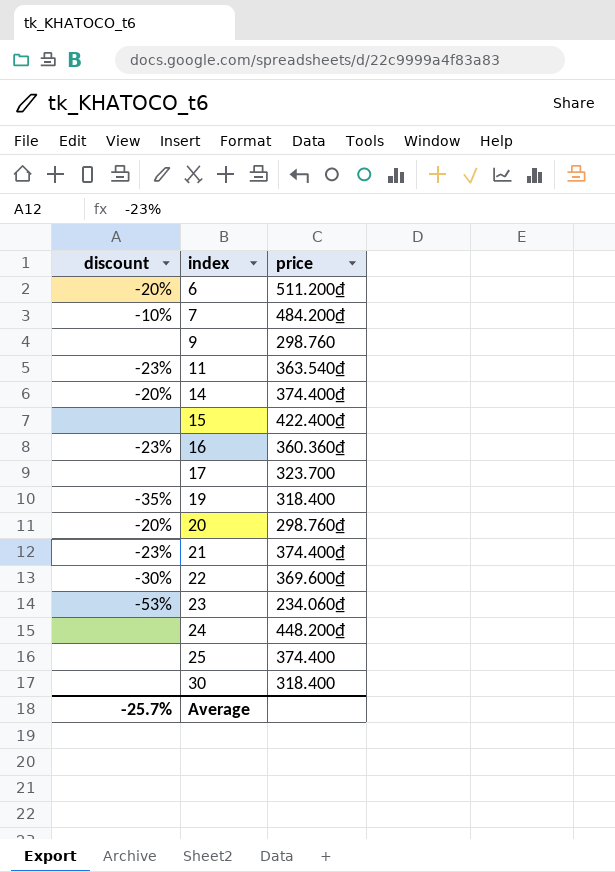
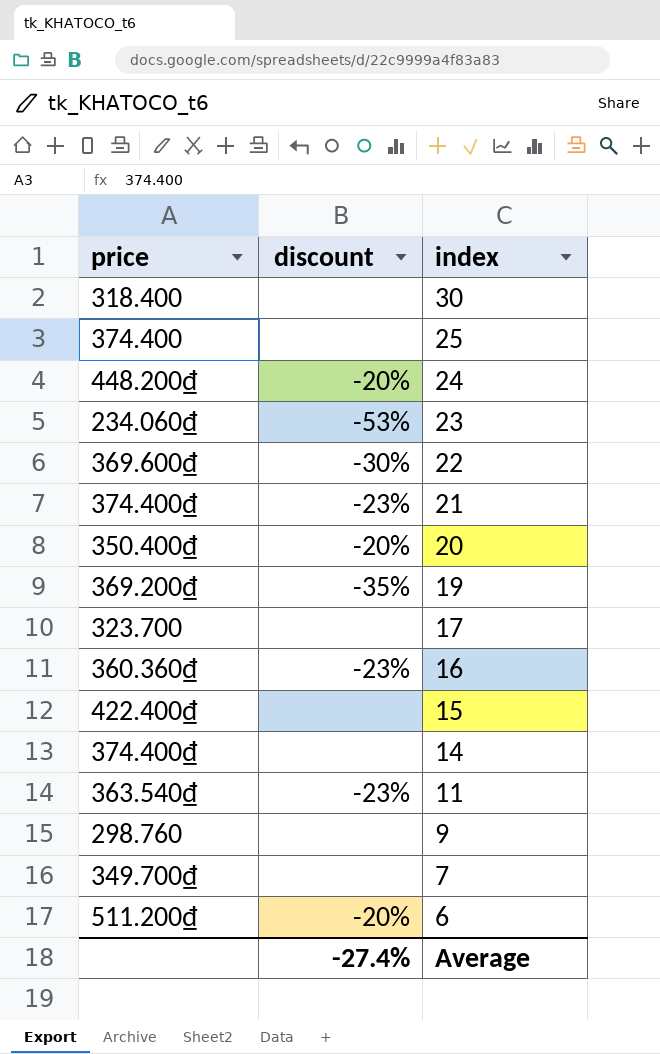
row order: index ascending -> index descending
column price | position: 3 -> 1
24 | discount: none -> -20%
20 | price: 298.760₫ -> 350.400₫
19 | price: 318.400 -> 369.200₫
14 | discount: -20% -> none
7 | price: 484.200₫ -> 349.700₫
7 | discount: -10% -> none
Average | discount: -25.7% -> -27.4%

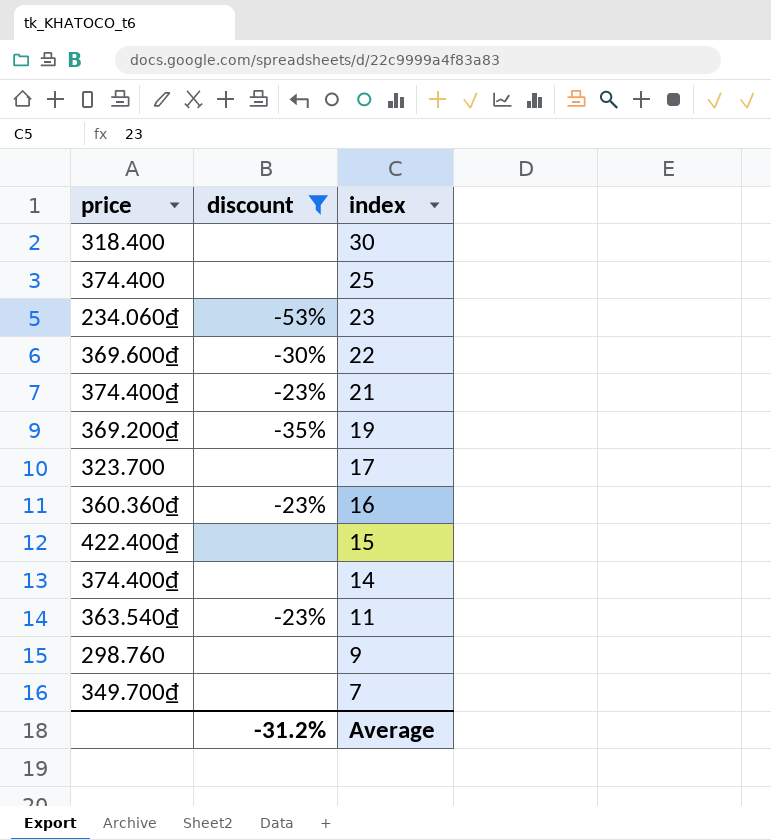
filter: none -> discount != -20%
Average | discount: -27.4% -> -31.2%

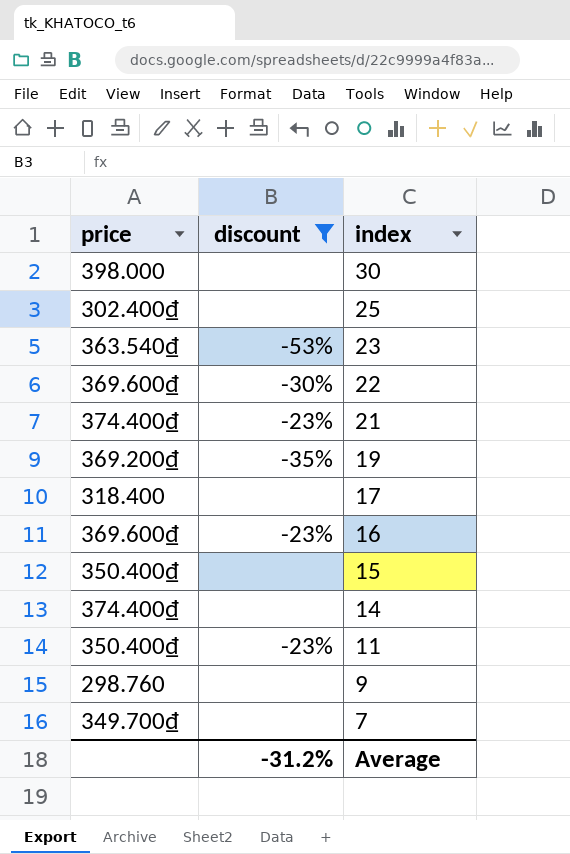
30 | price: 318.400 -> 398.000
25 | price: 374.400 -> 302.400₫
23 | price: 234.060₫ -> 363.540₫
17 | price: 323.700 -> 318.400
16 | price: 360.360₫ -> 369.600₫
15 | price: 422.400₫ -> 350.400₫
11 | price: 363.540₫ -> 350.400₫

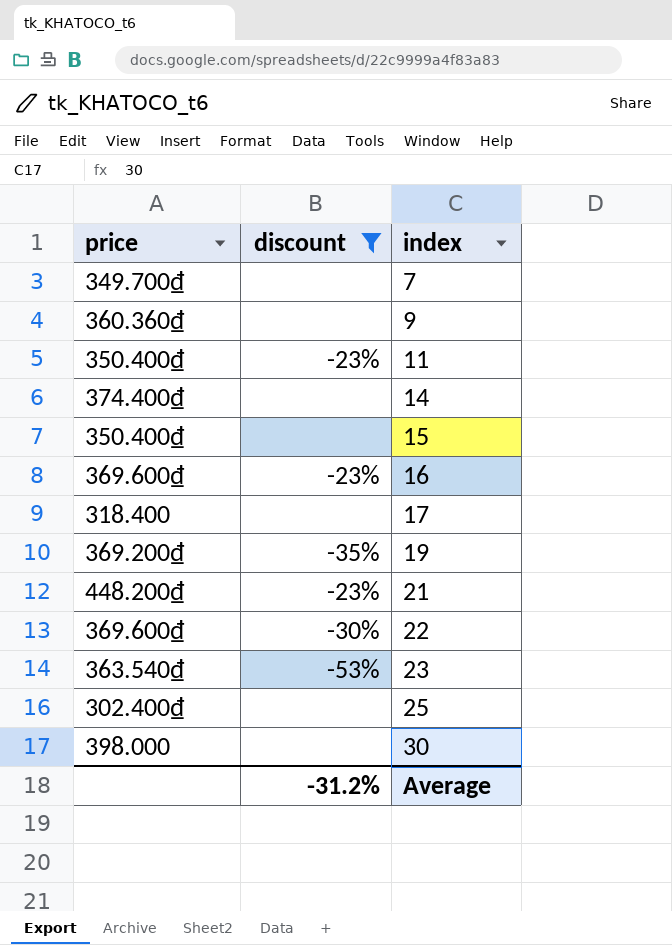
row order: index descending -> index ascending
9 | price: 298.760 -> 360.360₫
21 | price: 374.400₫ -> 448.200₫

